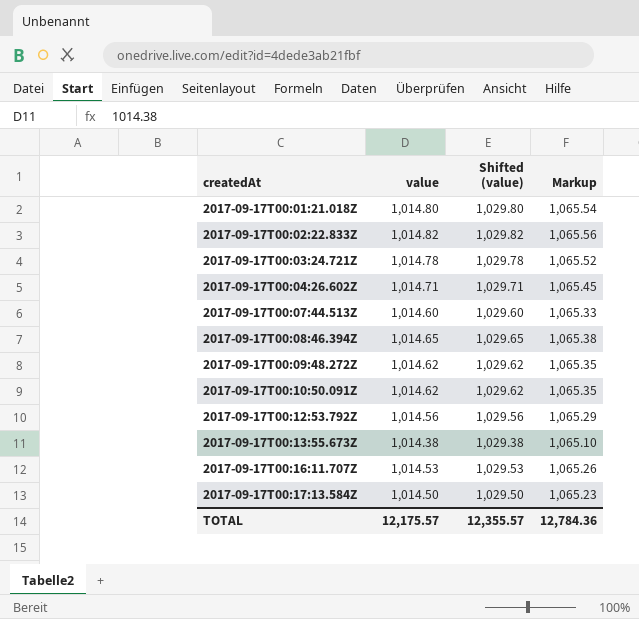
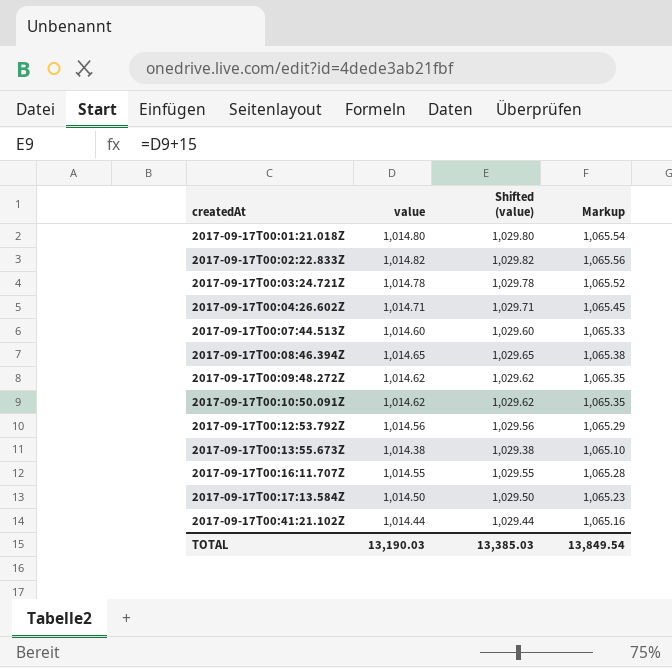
2017-09-17T00:16:11.707Z | value: 1,014.53 -> 1,014.55
2017-09-17T00:16:11.707Z | Shifted (value): 1,029.53 -> 1,029.55
2017-09-17T00:16:11.707Z | Markup: 1,065.26 -> 1,065.28
row 2017-09-17T00:41:21.102Z: none -> 1,014.44 | 1,029.44 | 1,065.16
TOTAL | value: 12,175.57 -> 13,190.03
TOTAL | Shifted (value): 12,355.57 -> 13,385.03
TOTAL | Markup: 12,784.36 -> 13,849.54

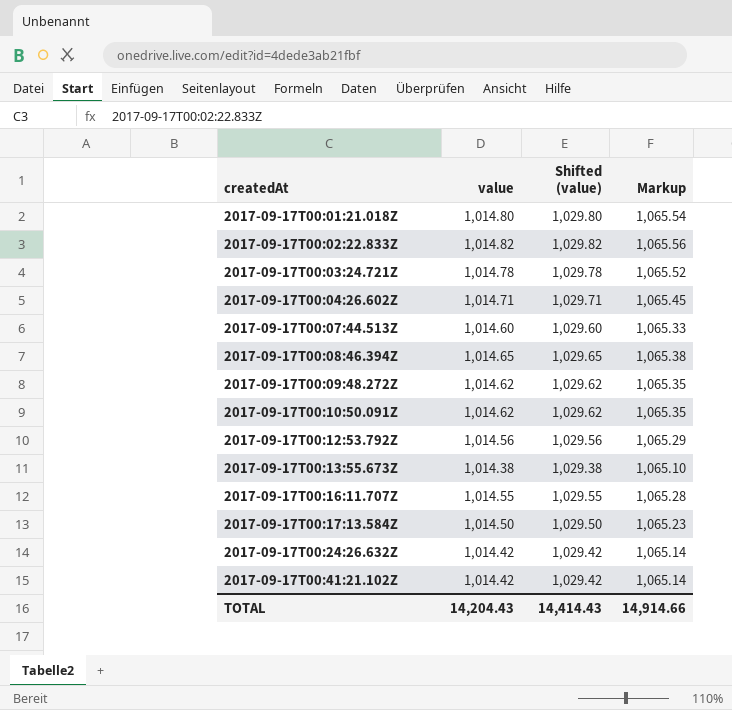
row 2017-09-17T00:24:26.632Z: none -> 1,014.42 | 1,029.42 | 1,065.14
2017-09-17T00:41:21.102Z | value: 1,014.44 -> 1,014.42
2017-09-17T00:41:21.102Z | Shifted (value): 1,029.44 -> 1,029.42
2017-09-17T00:41:21.102Z | Markup: 1,065.16 -> 1,065.14
TOTAL | value: 13,190.03 -> 14,204.43
TOTAL | Shifted (value): 13,385.03 -> 14,414.43
TOTAL | Markup: 13,849.54 -> 14,914.66

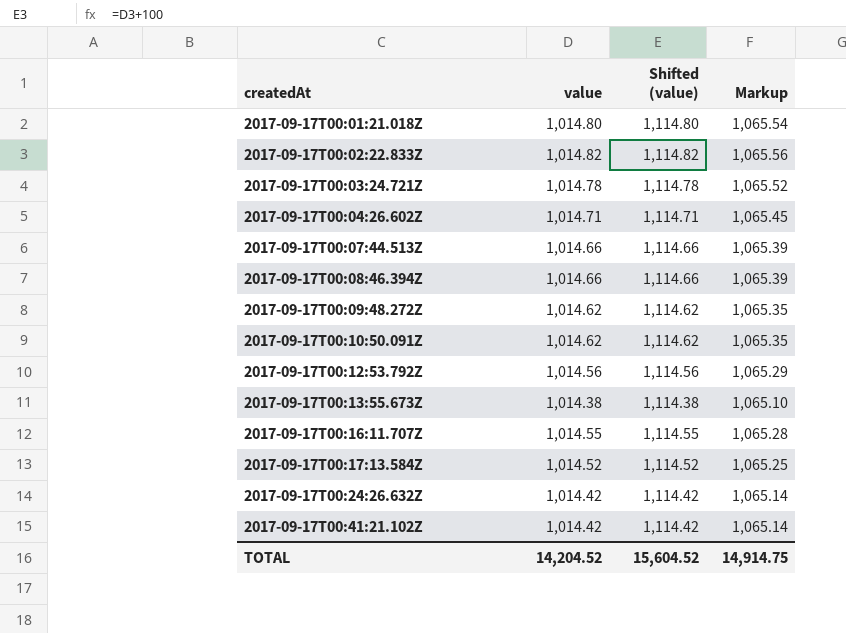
column Shifted (value) | formula: [value] + 15 -> [value] + 100
2017-09-17T00:07:44.513Z | value: 1,014.60 -> 1,014.66
2017-09-17T00:07:44.513Z | Markup: 1,065.33 -> 1,065.39
2017-09-17T00:08:46.394Z | value: 1,014.65 -> 1,014.66
2017-09-17T00:08:46.394Z | Markup: 1,065.38 -> 1,065.39
2017-09-17T00:17:13.584Z | value: 1,014.50 -> 1,014.52
2017-09-17T00:17:13.584Z | Markup: 1,065.23 -> 1,065.25
TOTAL | value: 14,204.43 -> 14,204.52
TOTAL | Shifted (value): 14,414.43 -> 15,604.52
TOTAL | Markup: 14,914.66 -> 14,914.75

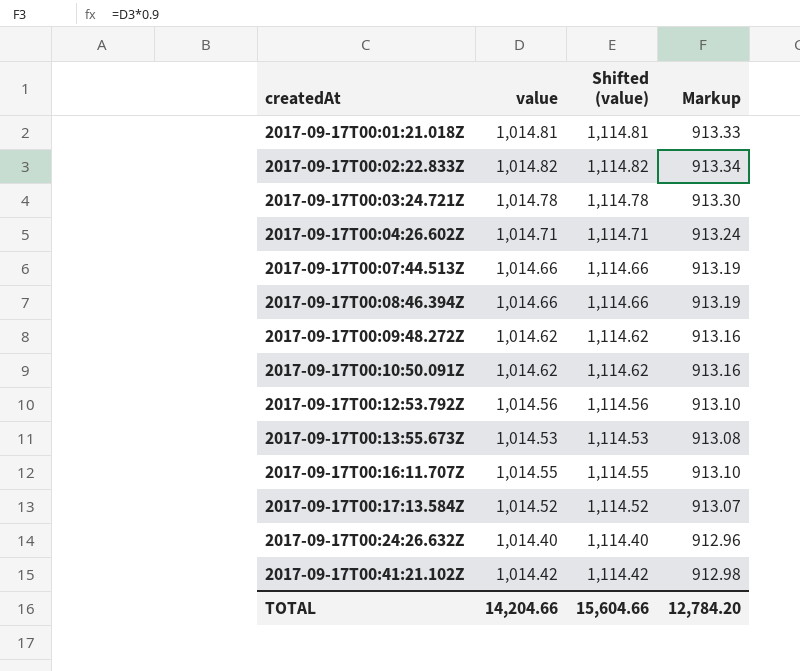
column Markup | formula: [value] * 1.05 -> [value] * 0.9
2017-09-17T00:01:21.018Z | value: 1,014.80 -> 1,014.81
2017-09-17T00:01:21.018Z | Shifted (value): 1,114.80 -> 1,114.81
2017-09-17T00:13:55.673Z | value: 1,014.38 -> 1,014.53
2017-09-17T00:13:55.673Z | Shifted (value): 1,114.38 -> 1,114.53
2017-09-17T00:24:26.632Z | value: 1,014.42 -> 1,014.40
2017-09-17T00:24:26.632Z | Shifted (value): 1,114.42 -> 1,114.40
TOTAL | value: 14,204.52 -> 14,204.66
TOTAL | Shifted (value): 15,604.52 -> 15,604.66
TOTAL | Markup: 14,914.75 -> 12,784.20

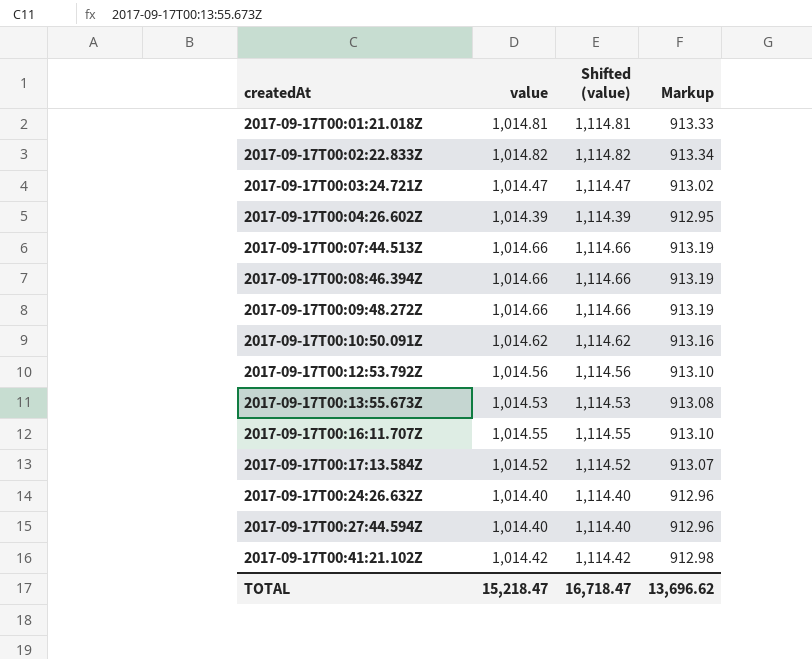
2017-09-17T00:03:24.721Z | value: 1,014.78 -> 1,014.47
2017-09-17T00:03:24.721Z | Shifted (value): 1,114.78 -> 1,114.47
2017-09-17T00:03:24.721Z | Markup: 913.30 -> 913.02
2017-09-17T00:04:26.602Z | value: 1,014.71 -> 1,014.39
2017-09-17T00:04:26.602Z | Shifted (value): 1,114.71 -> 1,114.39
2017-09-17T00:04:26.602Z | Markup: 913.24 -> 912.95
2017-09-17T00:09:48.272Z | value: 1,014.62 -> 1,014.66
2017-09-17T00:09:48.272Z | Shifted (value): 1,114.62 -> 1,114.66
2017-09-17T00:09:48.272Z | Markup: 913.16 -> 913.19
row 2017-09-17T00:27:44.594Z: none -> 1,014.40 | 1,114.40 | 912.96
TOTAL | value: 14,204.66 -> 15,218.47
TOTAL | Shifted (value): 15,604.66 -> 16,718.47
TOTAL | Markup: 12,784.20 -> 13,696.62

